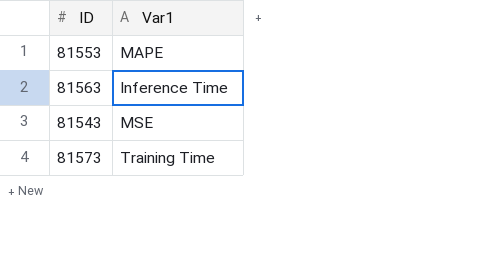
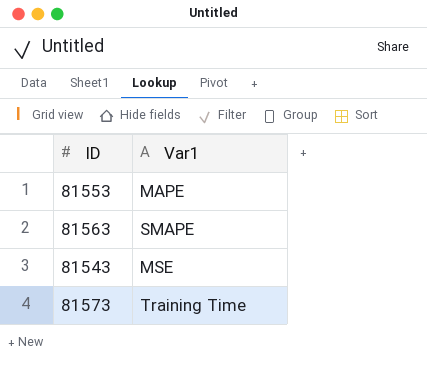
81563 | Var1: Inference Time -> SMAPE

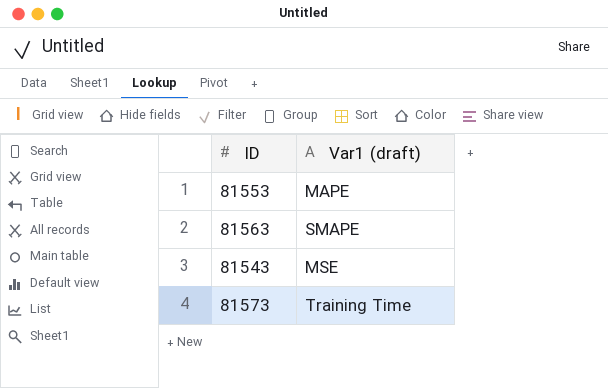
column name: Var1 -> Var1 (draft)

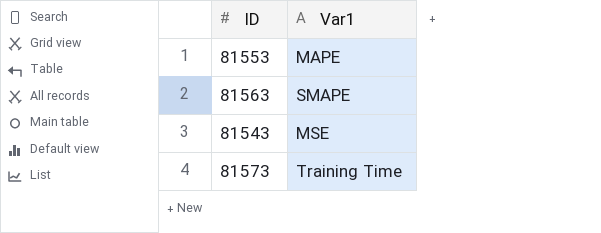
column name: Var1 (draft) -> Var1

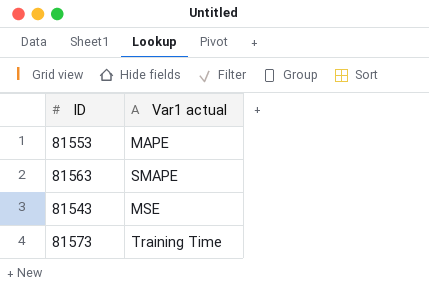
column name: Var1 -> Var1 actual

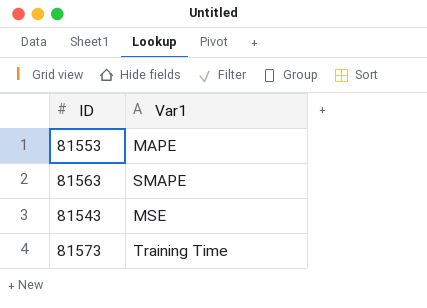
column name: Var1 actual -> Var1

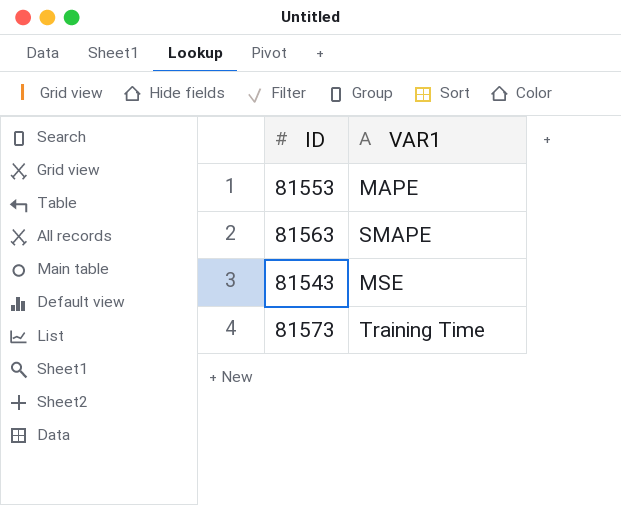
column name: Var1 -> VAR1

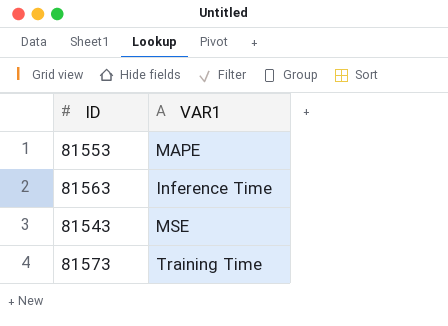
81563 | VAR1: SMAPE -> Inference Time

